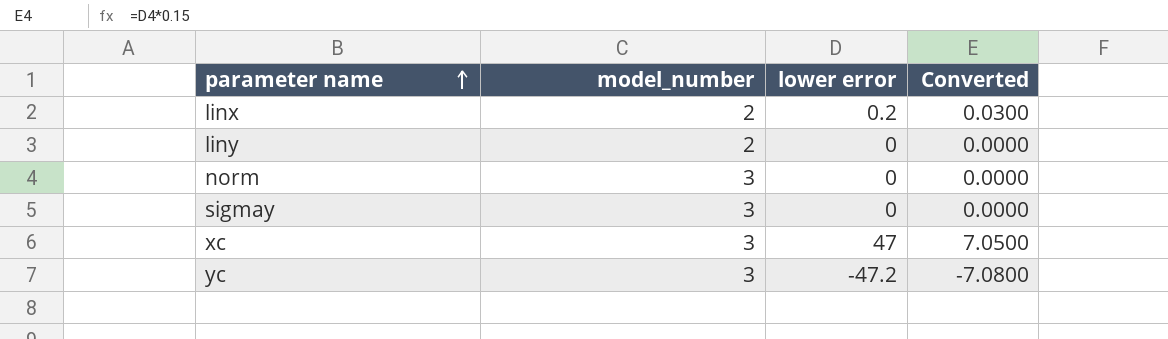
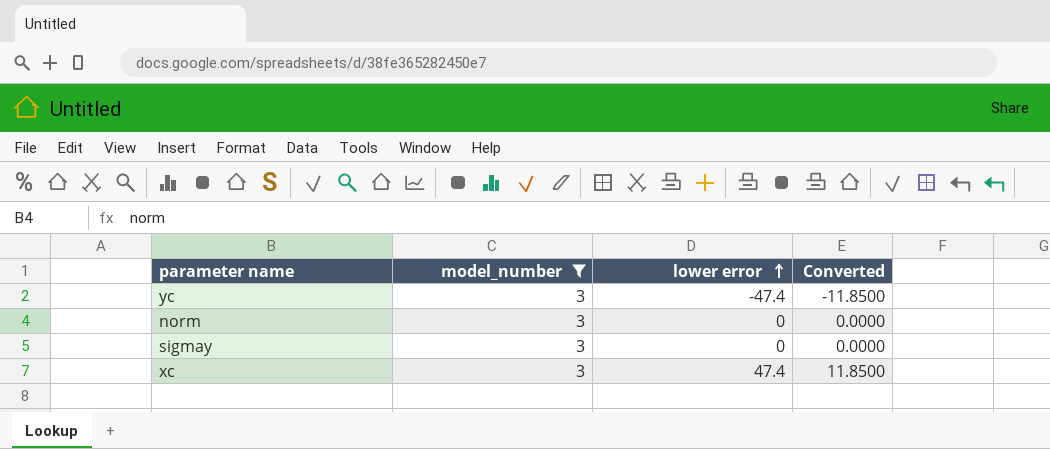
filter: none -> model_number = 3
row order: parameter name ascending -> lower error ascending
column Converted | formula: [lower error] * 0.15 -> [lower error] * 0.25
yc | lower error: -47.2 -> -47.4
xc | lower error: 47 -> 47.4

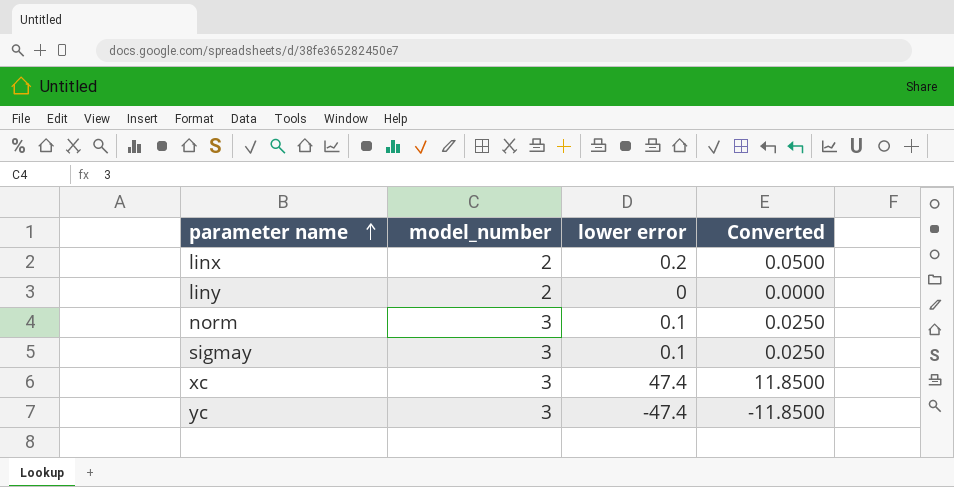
filter: model_number = 3 -> none
row order: lower error ascending -> parameter name ascending
norm | lower error: 0 -> 0.1
norm | Converted: 0.0000 -> 0.0250
sigmay | lower error: 0 -> 0.1
sigmay | Converted: 0.0000 -> 0.0250

